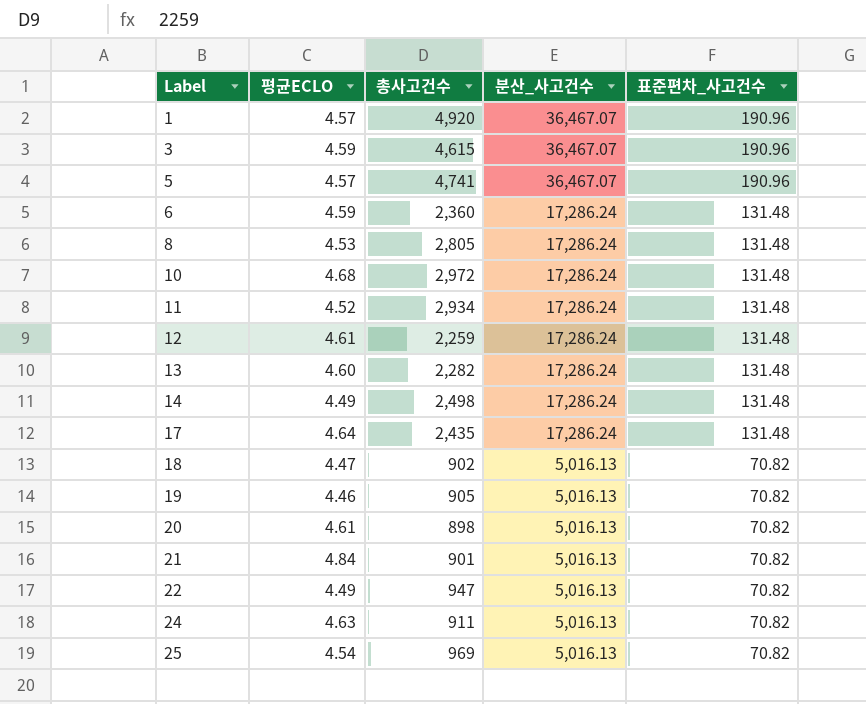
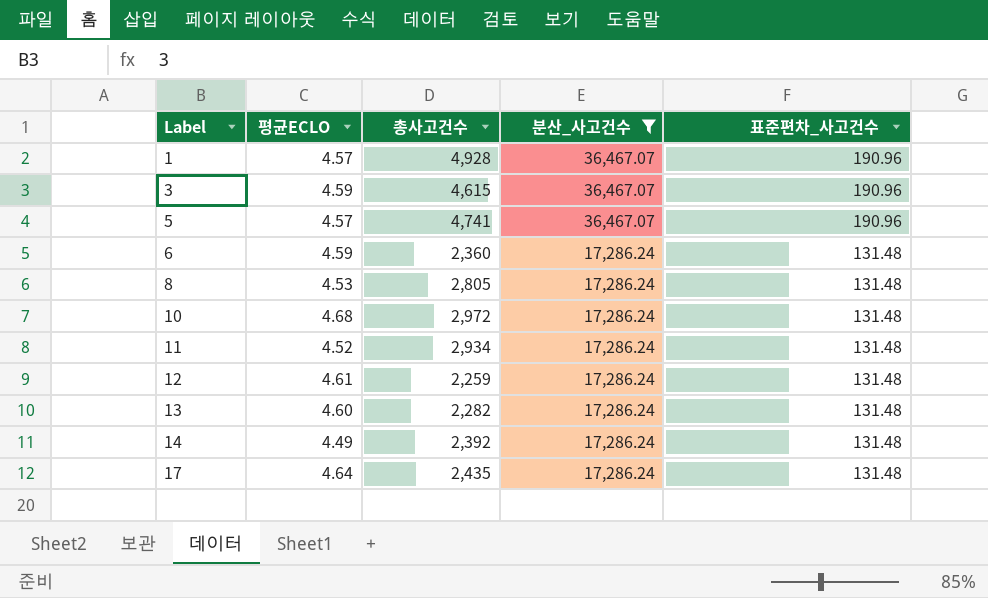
filter: none -> 분산_사고건수 != 5,016.13
1 | 총사고건수: 4,920 -> 4,928
14 | 총사고건수: 2,498 -> 2,392

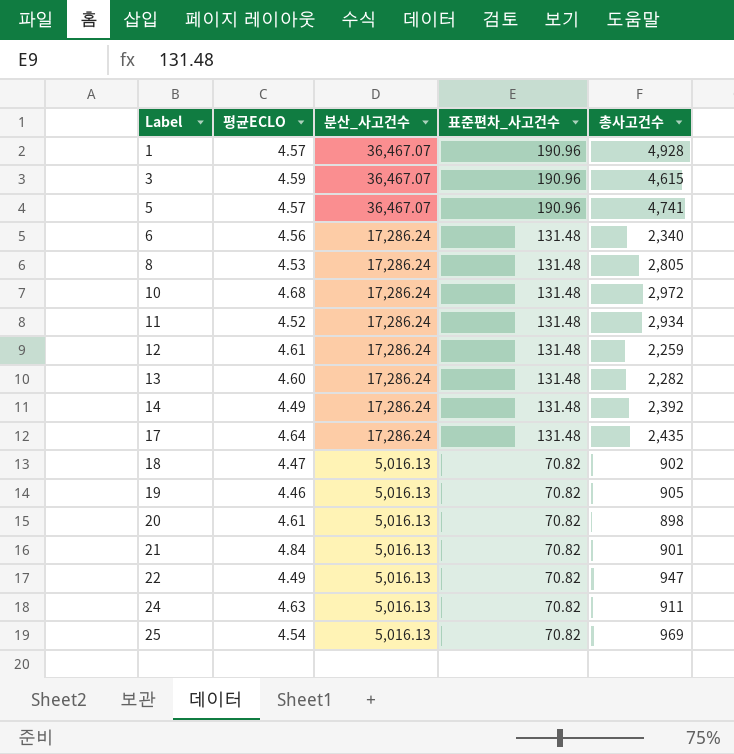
filter: 분산_사고건수 != 5,016.13 -> none
column 총사고건수 | position: 3 -> 5
6 | 평균ECLO: 4.59 -> 4.56
6 | 총사고건수: 2,360 -> 2,340

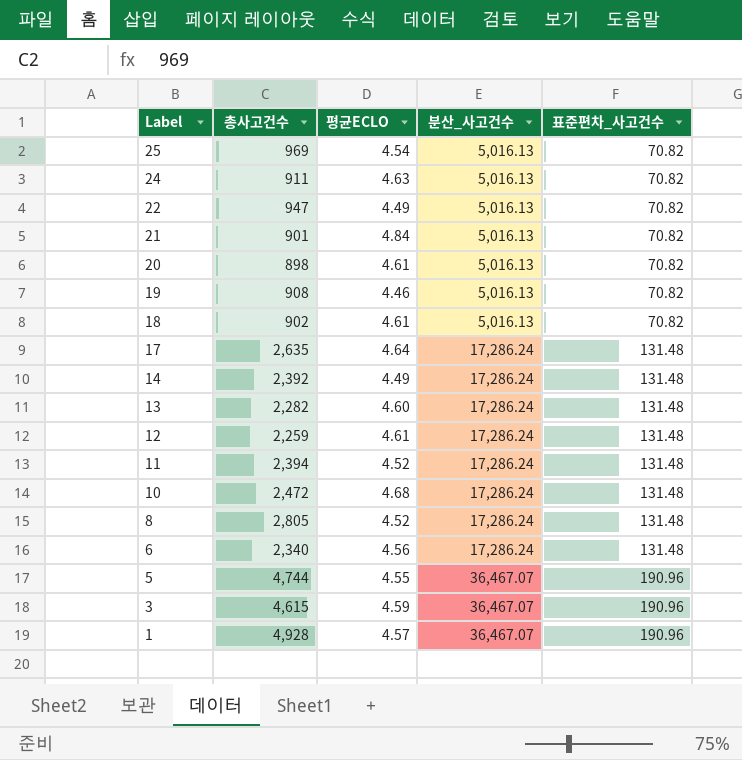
row order: Label ascending -> Label descending
column 총사고건수 | position: 5 -> 2
19 | 총사고건수: 905 -> 908
18 | 평균ECLO: 4.47 -> 4.61
17 | 총사고건수: 2,435 -> 2,635
11 | 총사고건수: 2,934 -> 2,394
10 | 총사고건수: 2,972 -> 2,472
8 | 평균ECLO: 4.53 -> 4.52
5 | 총사고건수: 4,741 -> 4,744
5 | 평균ECLO: 4.57 -> 4.55

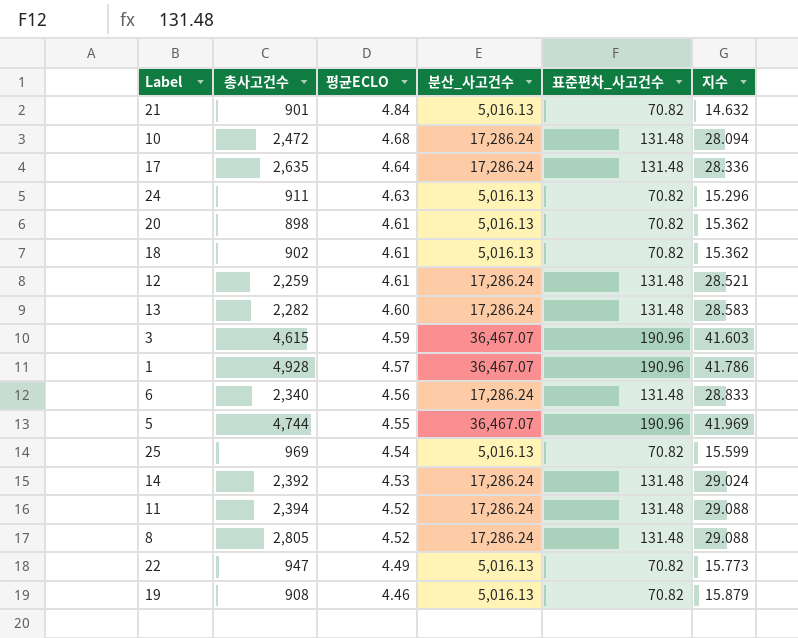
row order: Label descending -> 평균ECLO descending
column 지수 | formula: none -> [표준편차_사고건수] / [평균ECLO]
14 | 평균ECLO: 4.49 -> 4.53

